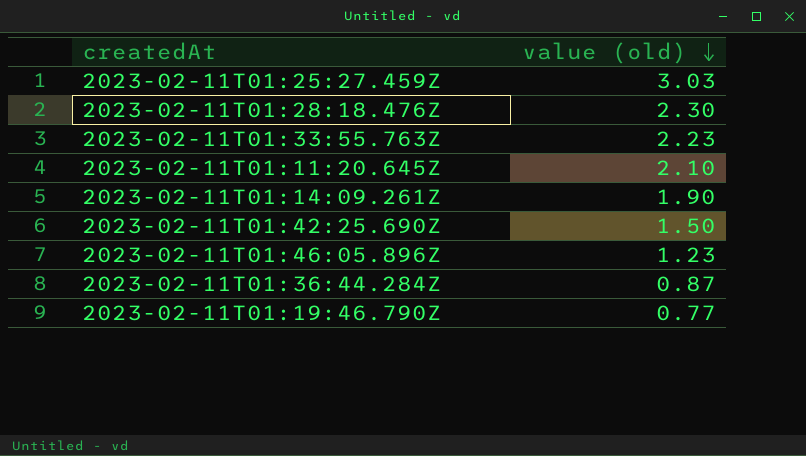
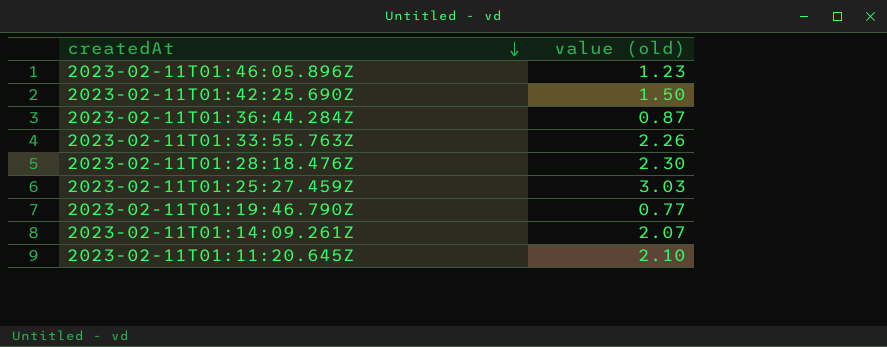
row order: value (old) descending -> createdAt descending
2023-02-11T01:33:55.763Z | value (old): 2.23 -> 2.26
2023-02-11T01:14:09.261Z | value (old): 1.90 -> 2.07

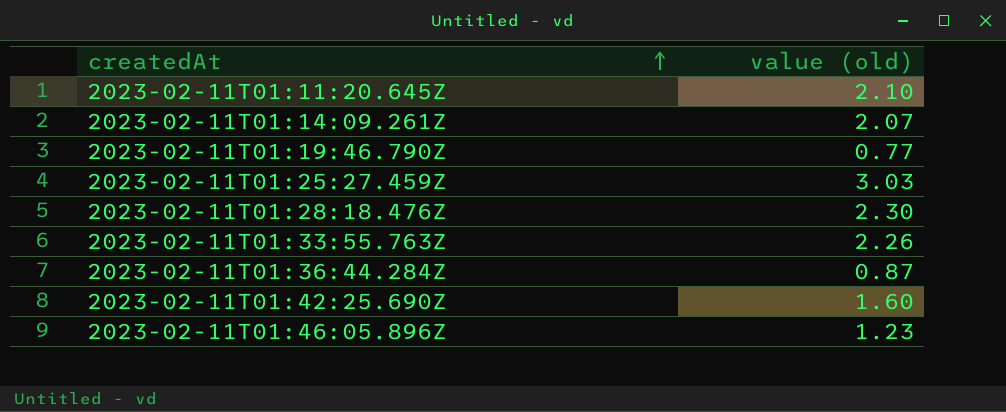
row order: createdAt descending -> createdAt ascending
2023-02-11T01:42:25.690Z | value (old): 1.50 -> 1.60

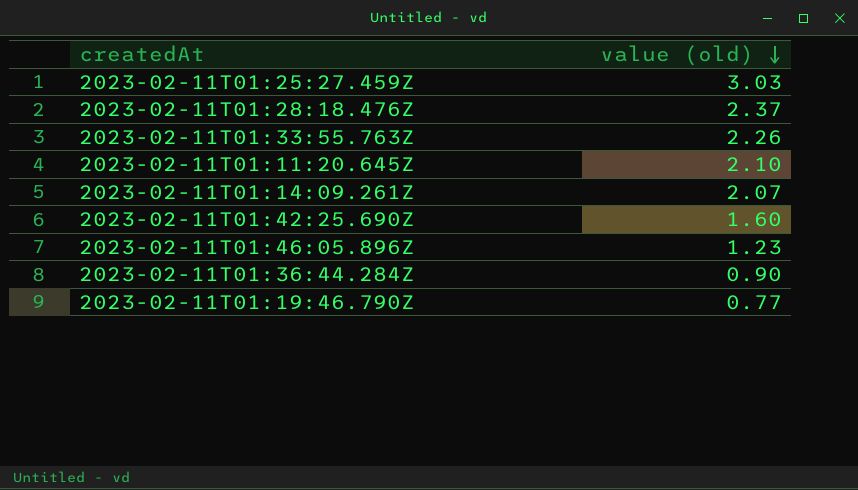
row order: createdAt ascending -> value (old) descending
2023-02-11T01:28:18.476Z | value (old): 2.30 -> 2.37
2023-02-11T01:36:44.284Z | value (old): 0.87 -> 0.90

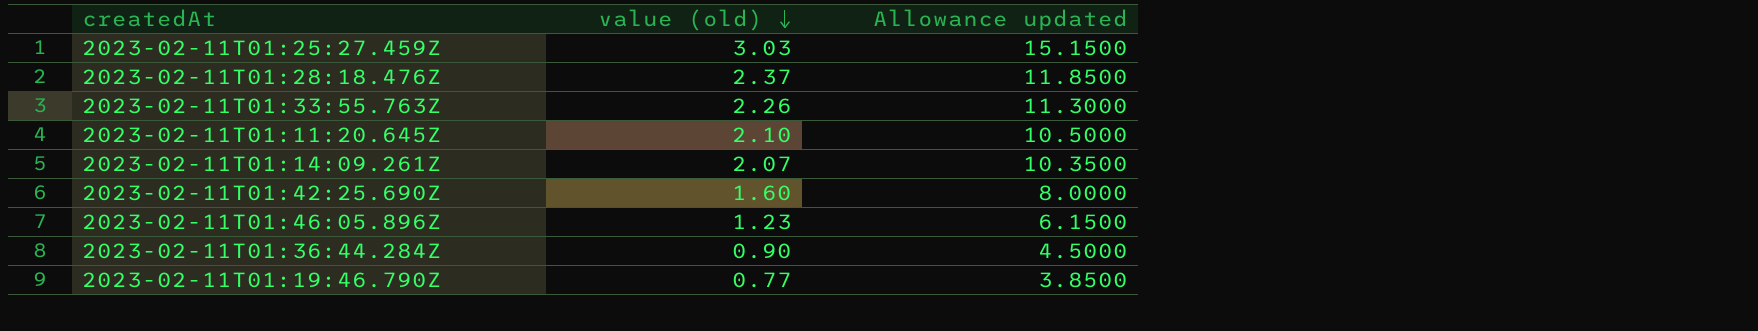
column Allowance updated | formula: none -> [value (old)] * 5

